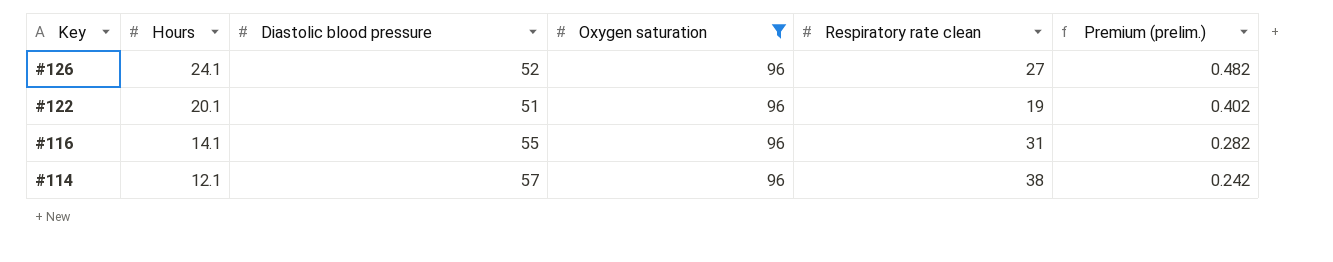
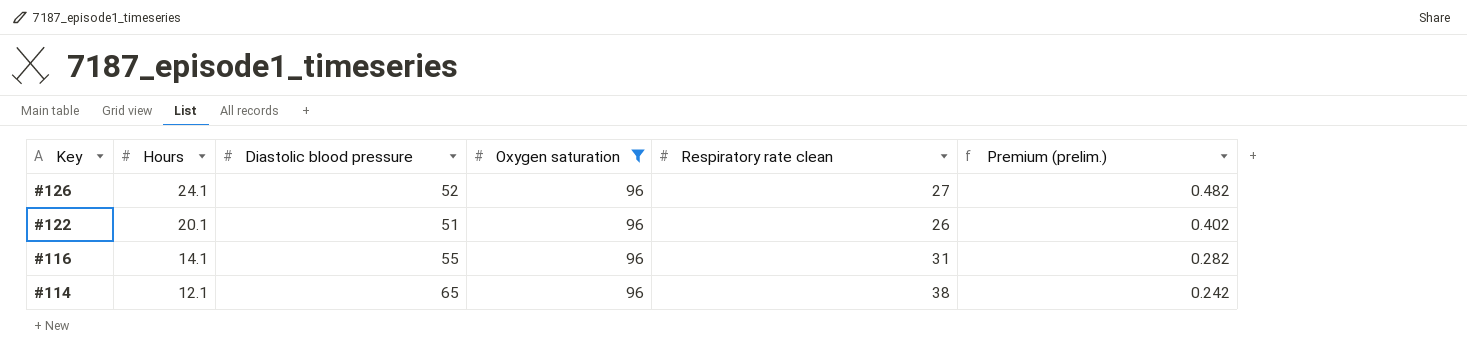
#122 | Respiratory rate clean: 19 -> 26
#114 | Diastolic blood pressure: 57 -> 65

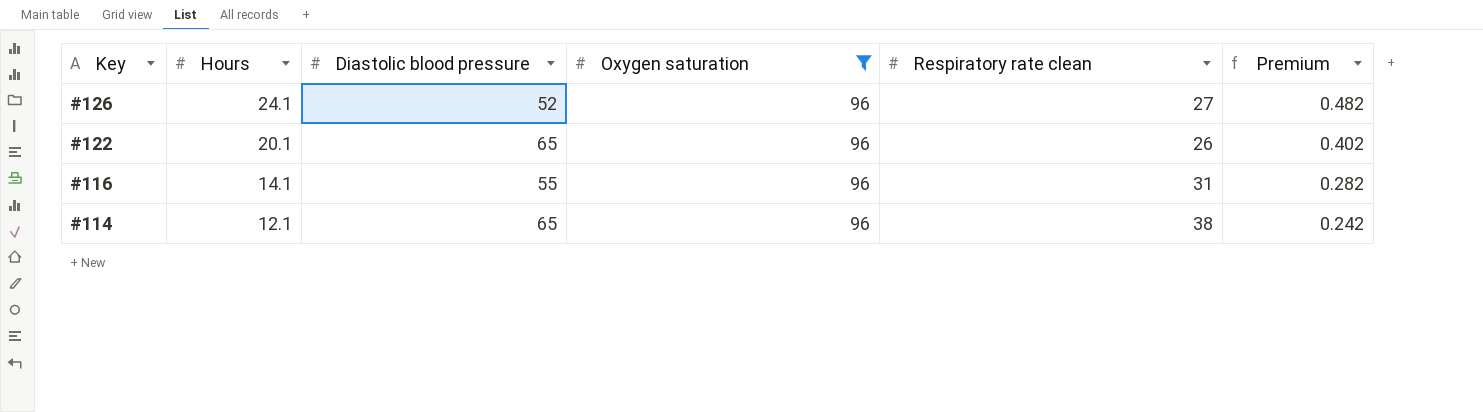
column name: Premium (prelim.) -> Premium
#122 | Diastolic blood pressure: 51 -> 65

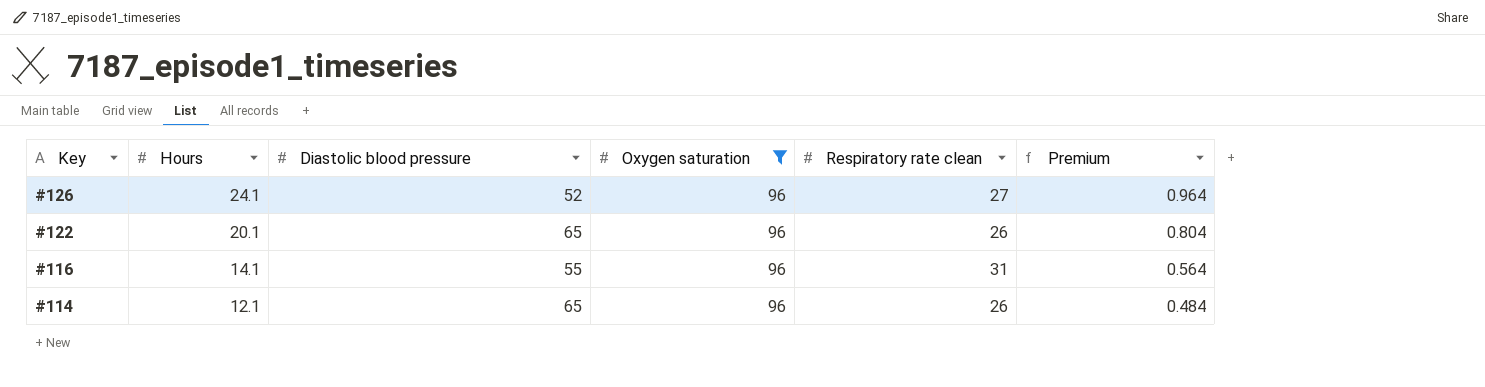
column Premium | formula: [Hours] * 0.02 -> [Hours] * 0.04
#114 | Respiratory rate clean: 38 -> 26

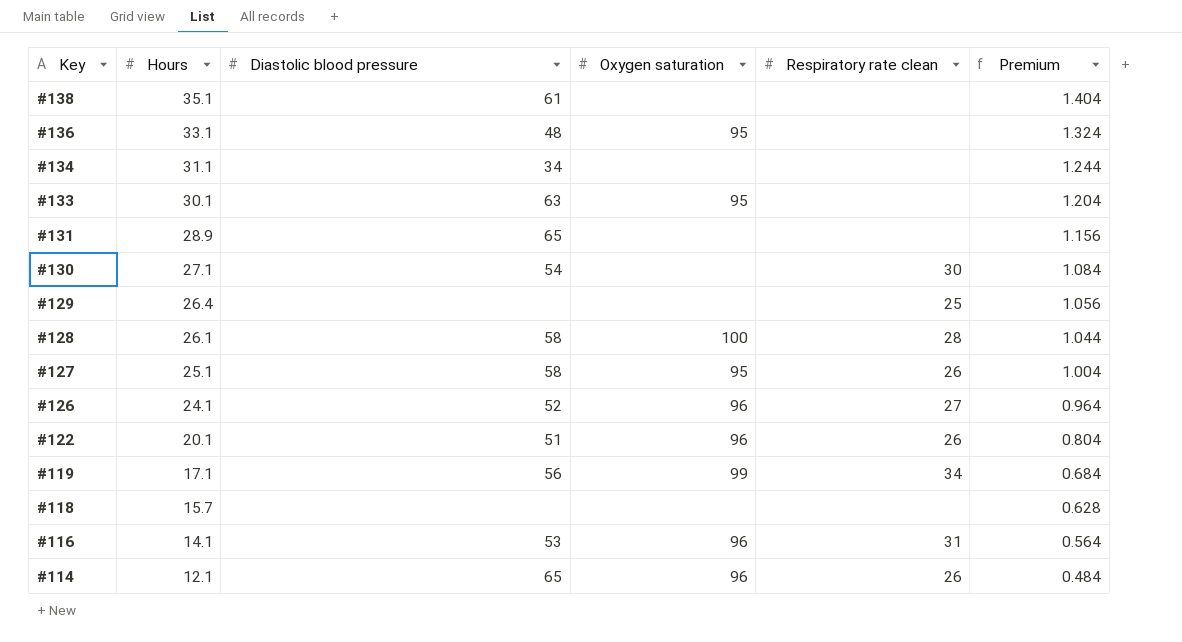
filter: Oxygen saturation = 96 -> none
#122 | Diastolic blood pressure: 65 -> 51
#116 | Diastolic blood pressure: 55 -> 53

